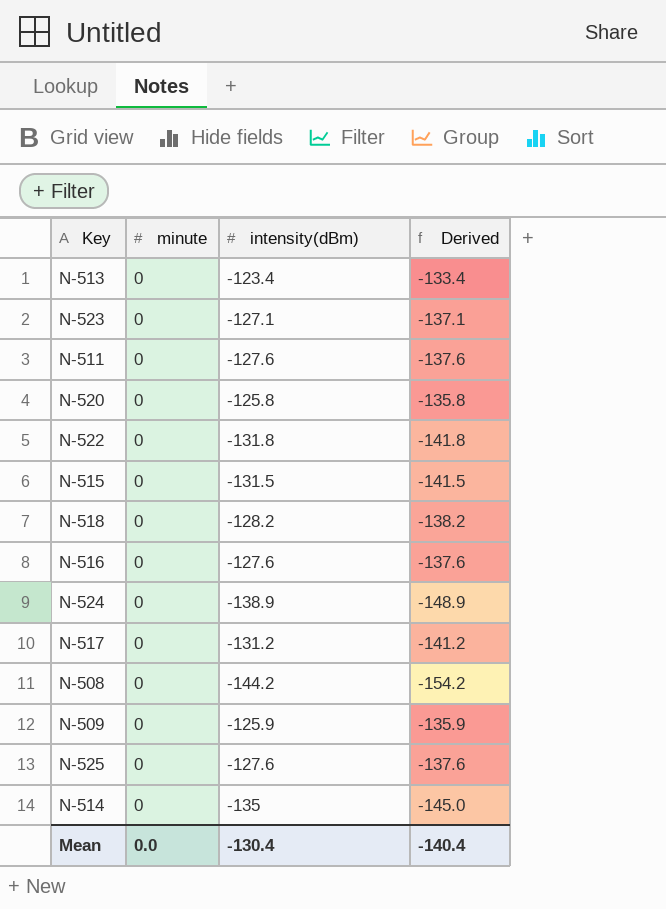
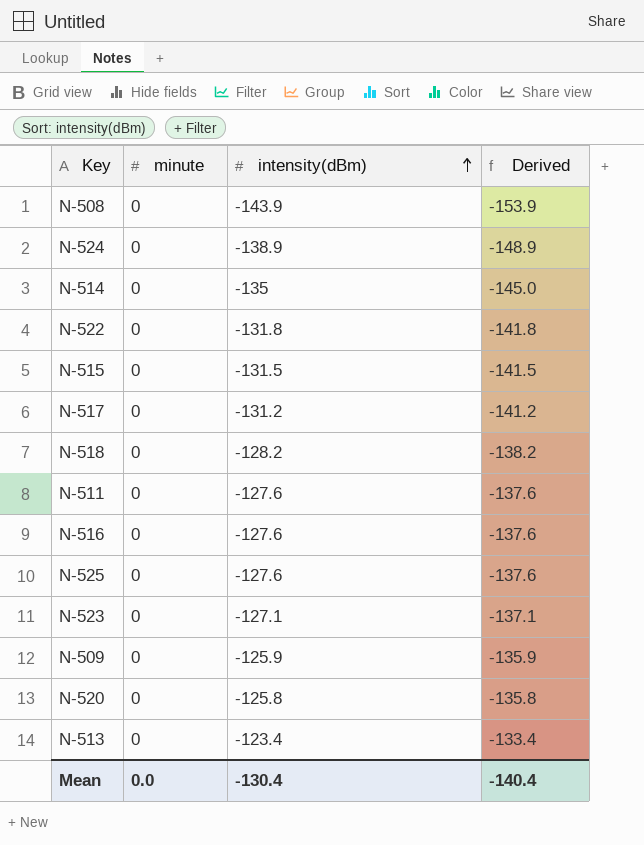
row order: none -> intensity(dBm) ascending
N-508 | intensity(dBm): -144.2 -> -143.9
N-508 | Derived: -154.2 -> -153.9

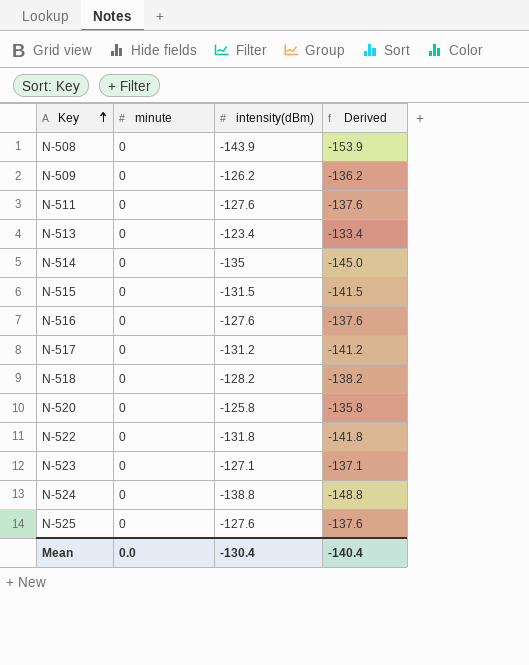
row order: intensity(dBm) ascending -> Key ascending
N-509 | intensity(dBm): -125.9 -> -126.2
N-509 | Derived: -135.9 -> -136.2
N-524 | intensity(dBm): -138.9 -> -138.8
N-524 | Derived: -148.9 -> -148.8

